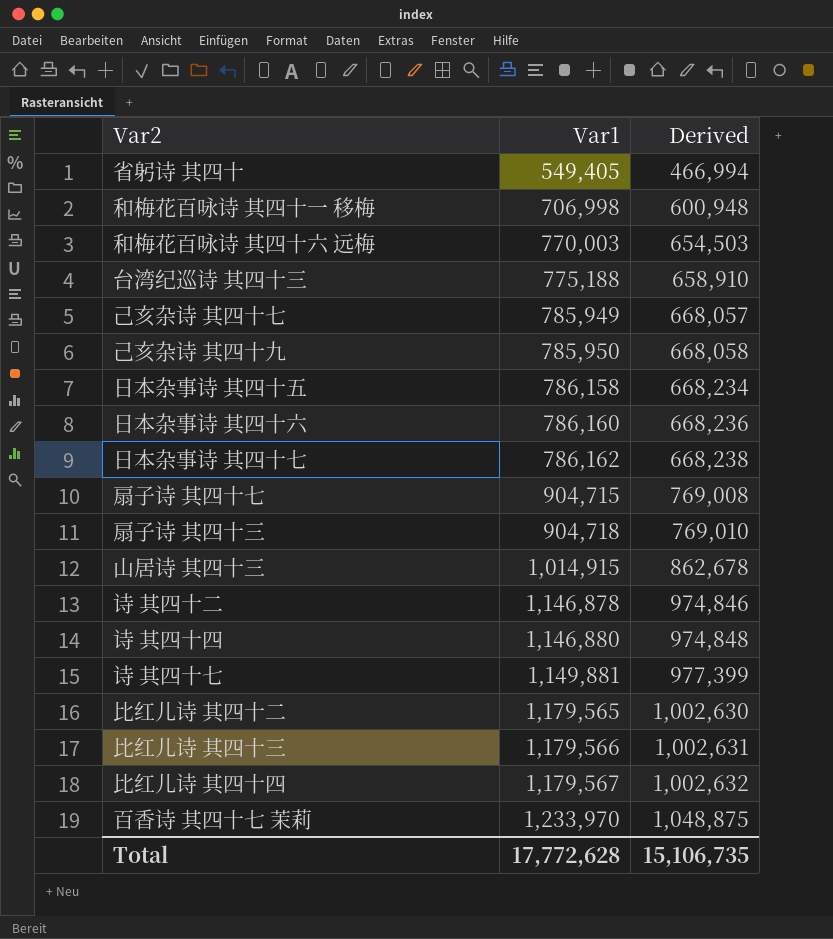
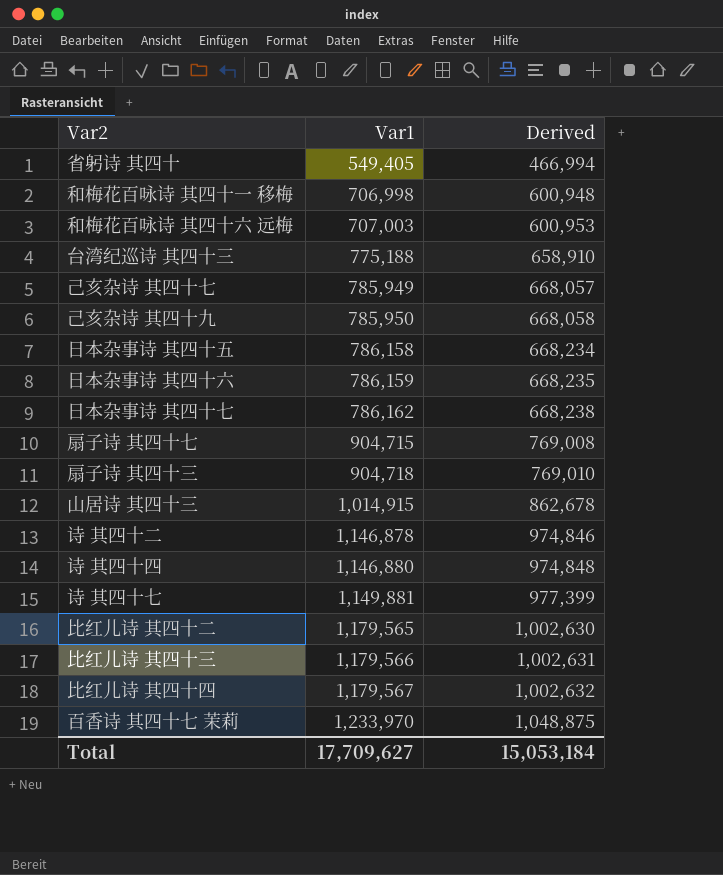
和梅花百咏诗 其四十六 远梅 | Var1: 770,003 -> 707,003
和梅花百咏诗 其四十六 远梅 | Derived: 654,503 -> 600,953
日本杂事诗 其四十六 | Var1: 786,160 -> 786,159
日本杂事诗 其四十六 | Derived: 668,236 -> 668,235
Total | Var1: 17,772,628 -> 17,709,627
Total | Derived: 15,106,735 -> 15,053,184

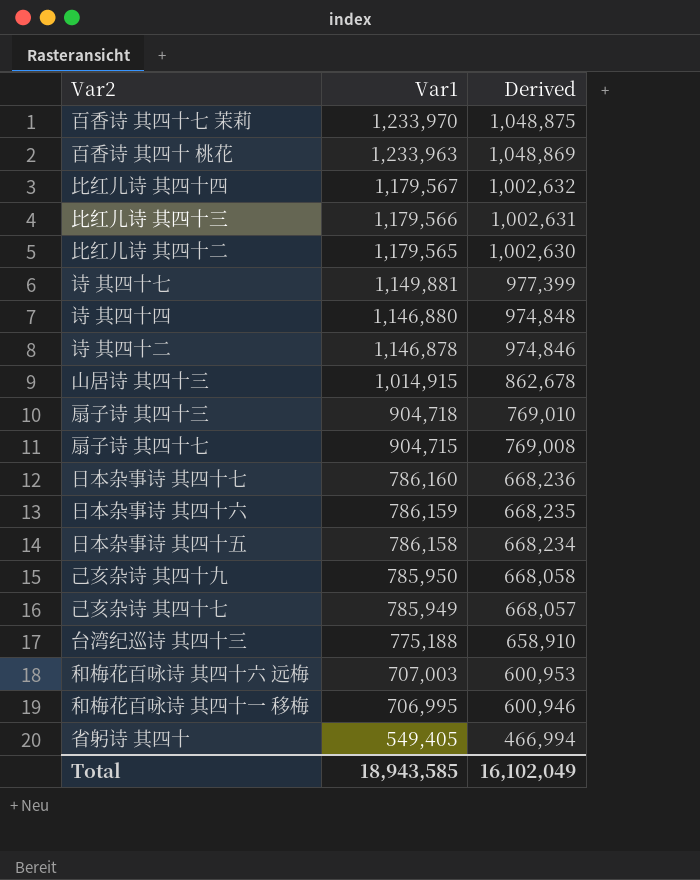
row order: Var1 ascending -> Var1 descending
row 百香诗 其四十 桃花: none -> 1,233,963 | 1,048,869
日本杂事诗 其四十七 | Var1: 786,162 -> 786,160
日本杂事诗 其四十七 | Derived: 668,238 -> 668,236
和梅花百咏诗 其四十一 移梅 | Var1: 706,998 -> 706,995
和梅花百咏诗 其四十一 移梅 | Derived: 600,948 -> 600,946
Total | Var1: 17,709,627 -> 18,943,585
Total | Derived: 15,053,184 -> 16,102,049

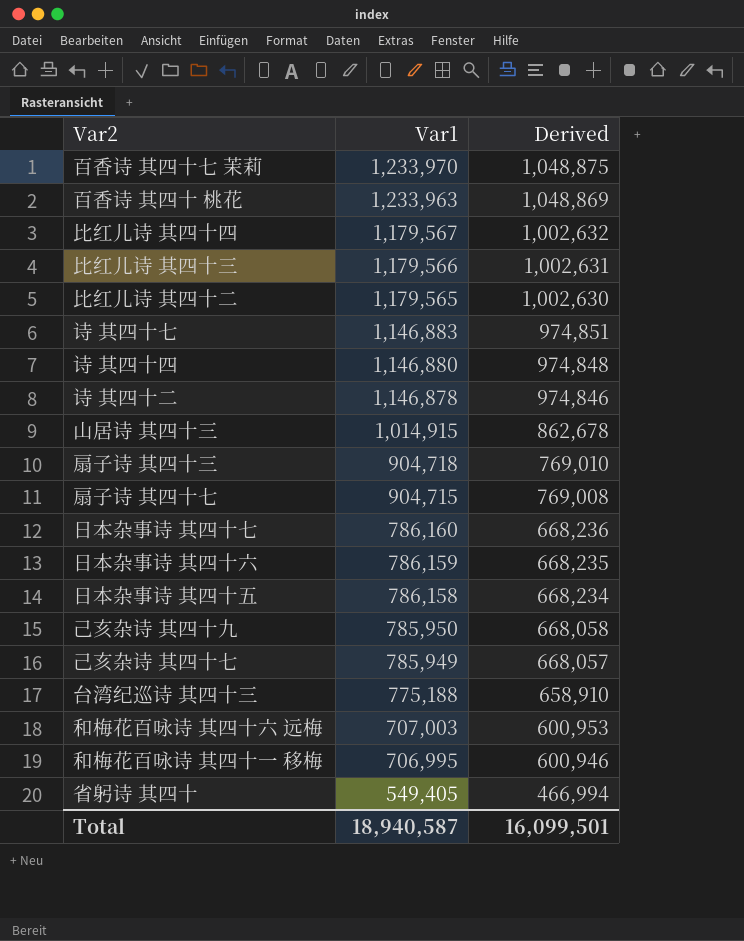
诗 其四十七 | Var1: 1,149,881 -> 1,146,883
诗 其四十七 | Derived: 977,399 -> 974,851
Total | Var1: 18,943,585 -> 18,940,587
Total | Derived: 16,102,049 -> 16,099,501

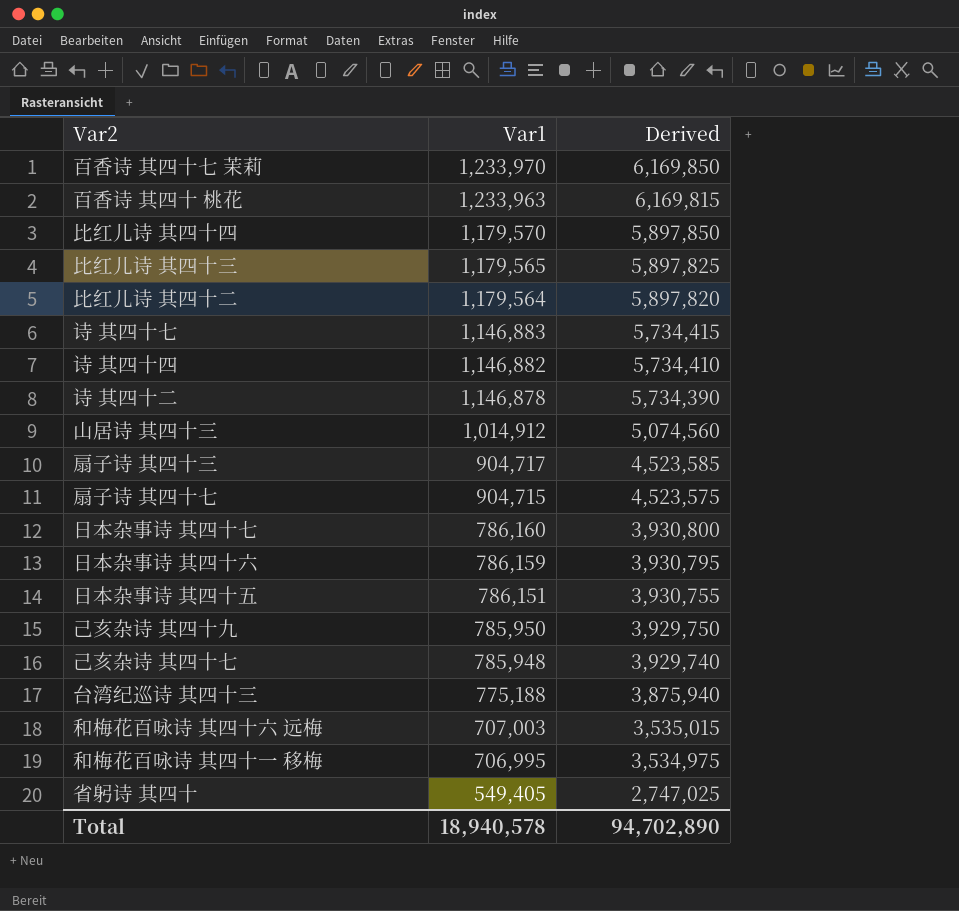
column Derived | formula: [Var1] * 0.85 -> [Var1] * 5
比红儿诗 其四十四 | Var1: 1,179,567 -> 1,179,570
比红儿诗 其四十三 | Var1: 1,179,566 -> 1,179,565
比红儿诗 其四十二 | Var1: 1,179,565 -> 1,179,564
诗 其四十四 | Var1: 1,146,880 -> 1,146,882
山居诗 其四十三 | Var1: 1,014,915 -> 1,014,912
扇子诗 其四十三 | Var1: 904,718 -> 904,717
日本杂事诗 其四十五 | Var1: 786,158 -> 786,151
己亥杂诗 其四十七 | Var1: 785,949 -> 785,948
Total | Var1: 18,940,587 -> 18,940,578
Total | Derived: 16,099,501 -> 94,702,890

